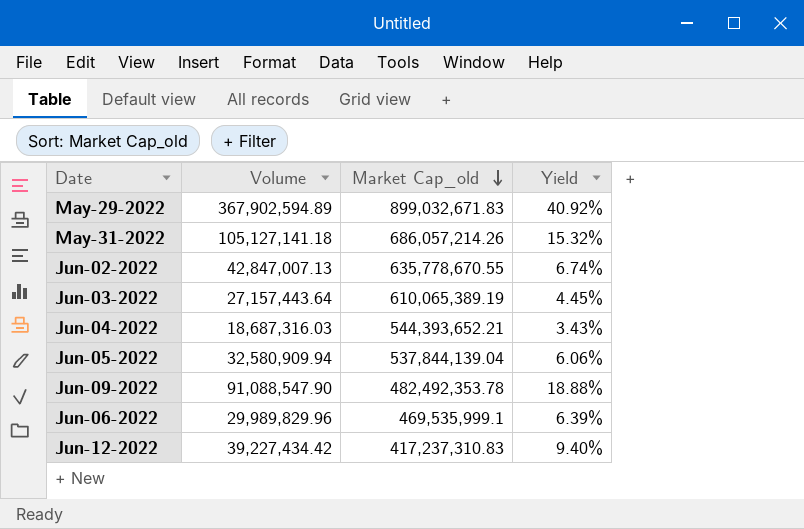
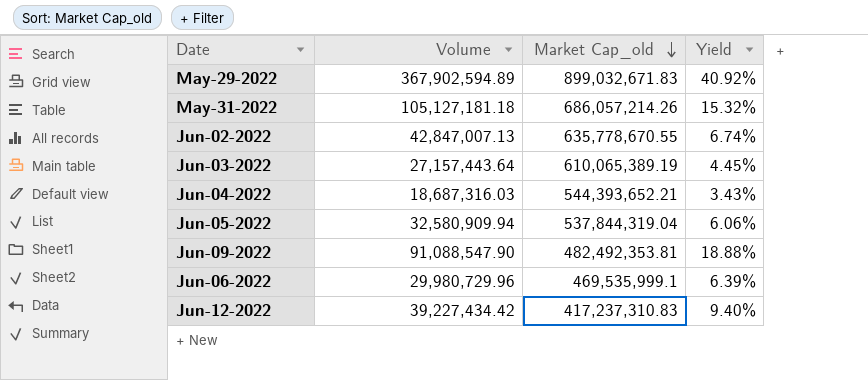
May-31-2022 | Volume: 105,127,141.18 -> 105,127,181.18
Jun-05-2022 | Market Cap_old: 537,844,139.04 -> 537,844,319.04
Jun-09-2022 | Market Cap_old: 482,492,353.78 -> 482,492,353.81
Jun-06-2022 | Volume: 29,989,829.96 -> 29,980,729.96

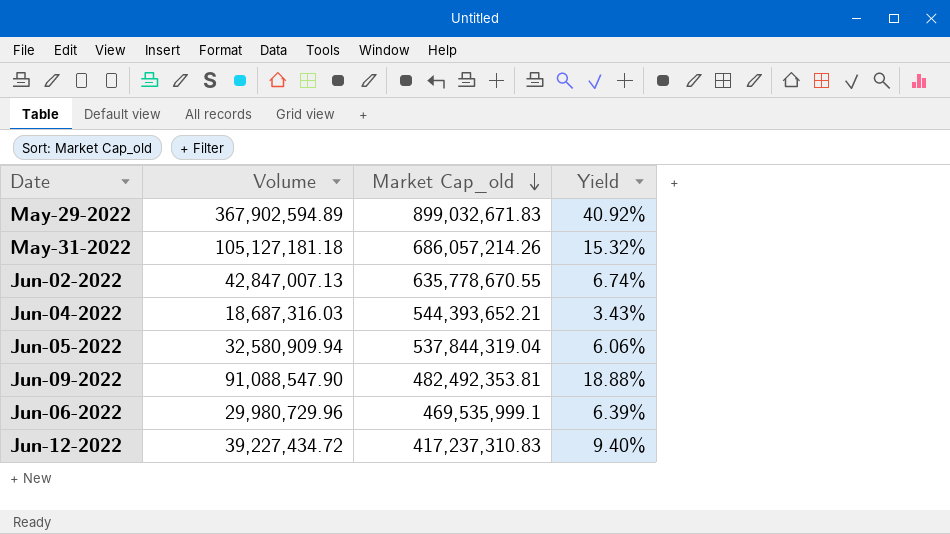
row Jun-03-2022: 27,157,443.64 | 610,065,389.19 | 4.45% -> none
Jun-12-2022 | Volume: 39,227,434.42 -> 39,227,434.72

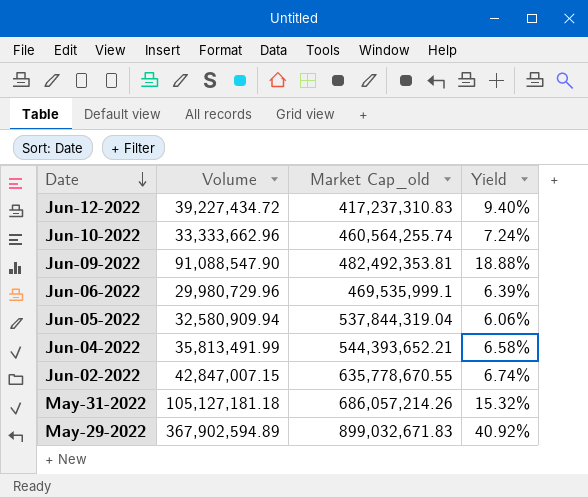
row order: Market Cap_old descending -> Date descending
row Jun-10-2022: none -> 33,333,662.96 | 460,564,255.74 | 7.24%
Jun-04-2022 | Volume: 18,687,316.03 -> 35,813,491.99
Jun-04-2022 | Yield: 3.43% -> 6.58%
Jun-02-2022 | Volume: 42,847,007.13 -> 42,847,007.15

